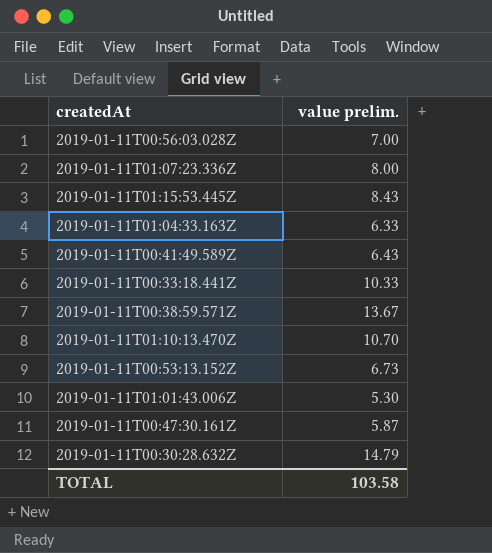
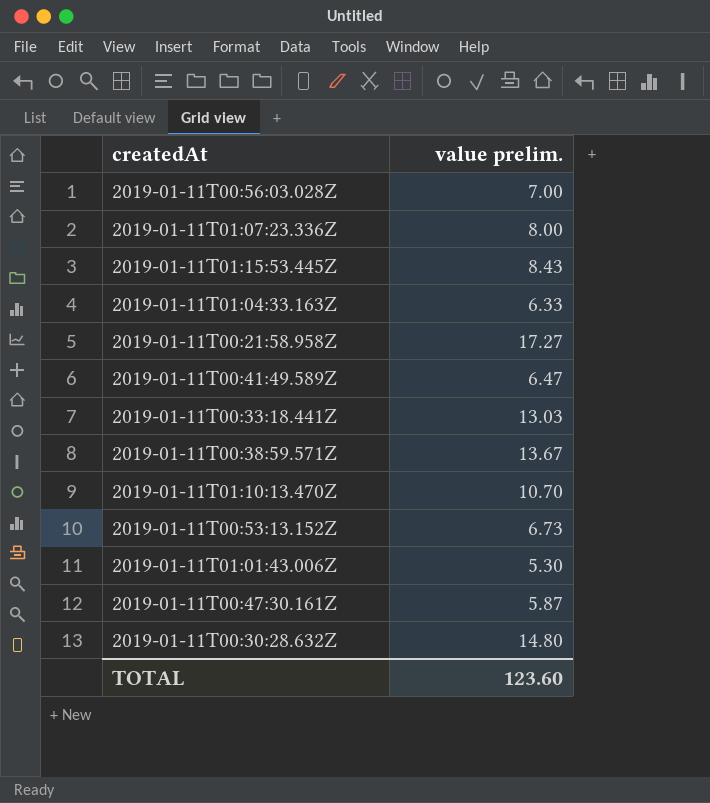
row 2019-01-11T00:21:58.958Z: none -> 17.27
2019-01-11T00:41:49.589Z | value prelim.: 6.43 -> 6.47
2019-01-11T00:33:18.441Z | value prelim.: 10.33 -> 13.03
2019-01-11T00:30:28.632Z | value prelim.: 14.79 -> 14.80
TOTAL | value prelim.: 103.58 -> 123.60

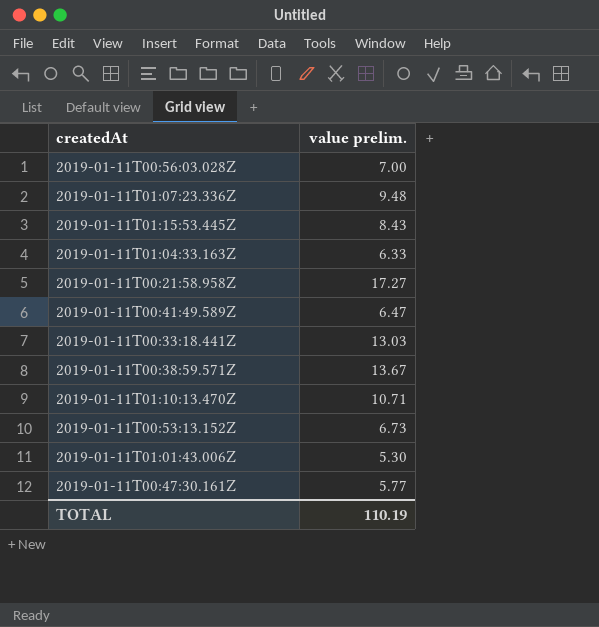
row 2019-01-11T00:30:28.632Z: 14.80 -> none
2019-01-11T01:07:23.336Z | value prelim.: 8.00 -> 9.48
2019-01-11T01:10:13.470Z | value prelim.: 10.70 -> 10.71
2019-01-11T00:47:30.161Z | value prelim.: 5.87 -> 5.77
TOTAL | value prelim.: 123.60 -> 110.19

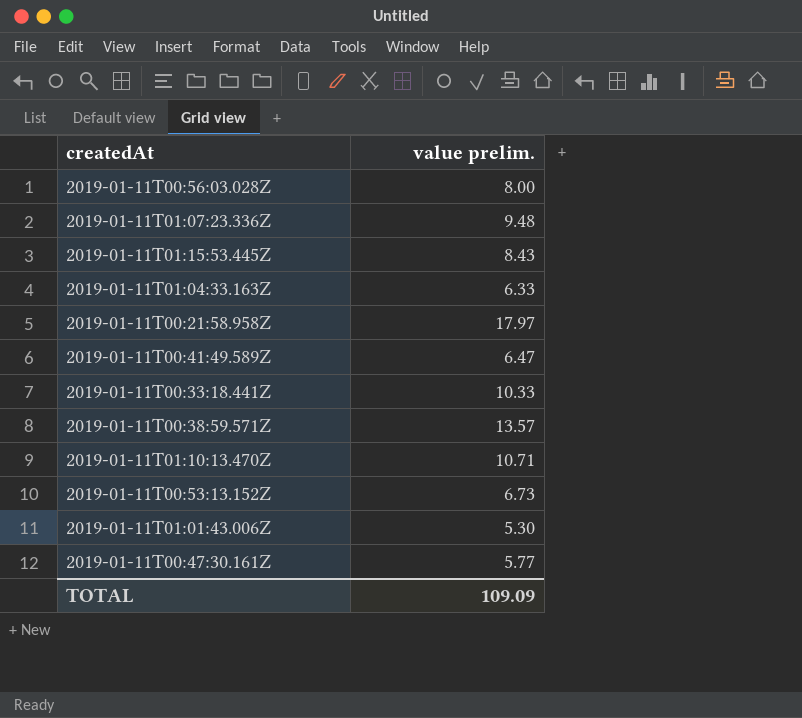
2019-01-11T00:56:03.028Z | value prelim.: 7.00 -> 8.00
2019-01-11T00:21:58.958Z | value prelim.: 17.27 -> 17.97
2019-01-11T00:33:18.441Z | value prelim.: 13.03 -> 10.33
2019-01-11T00:38:59.571Z | value prelim.: 13.67 -> 13.57
TOTAL | value prelim.: 110.19 -> 109.09

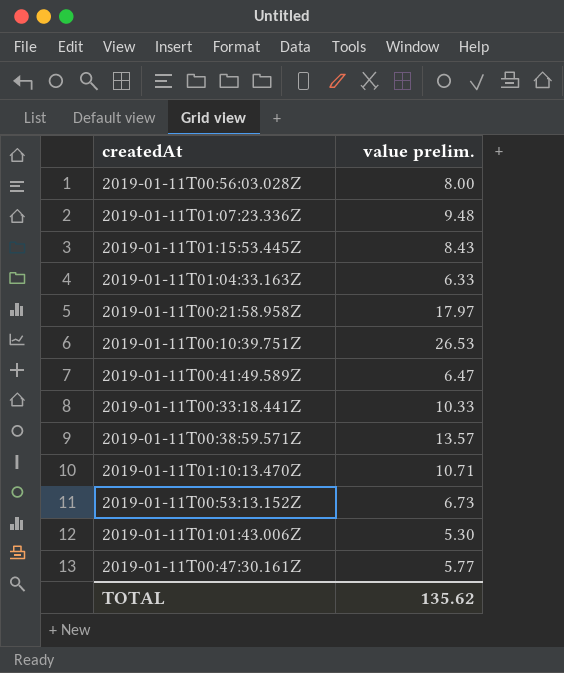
row 2019-01-11T00:10:39.751Z: none -> 26.53
TOTAL | value prelim.: 109.09 -> 135.62

